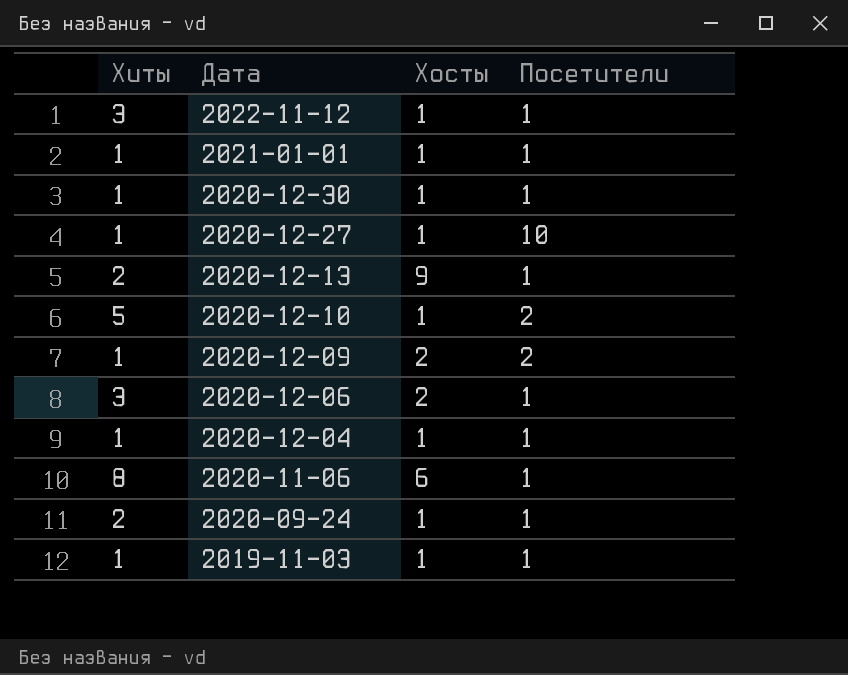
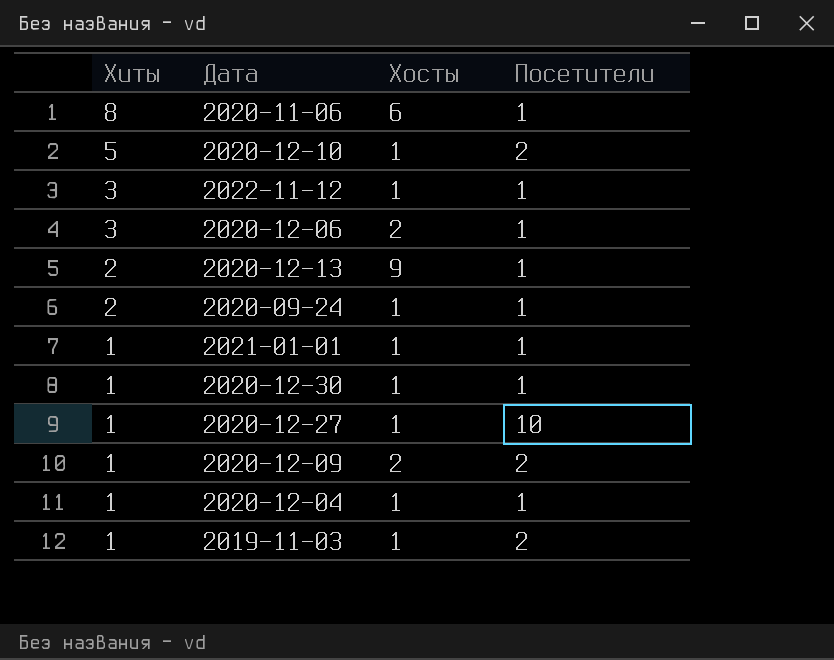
row order: Дата descending -> Хиты descending
2019-11-03 | Посетители: 1 -> 2

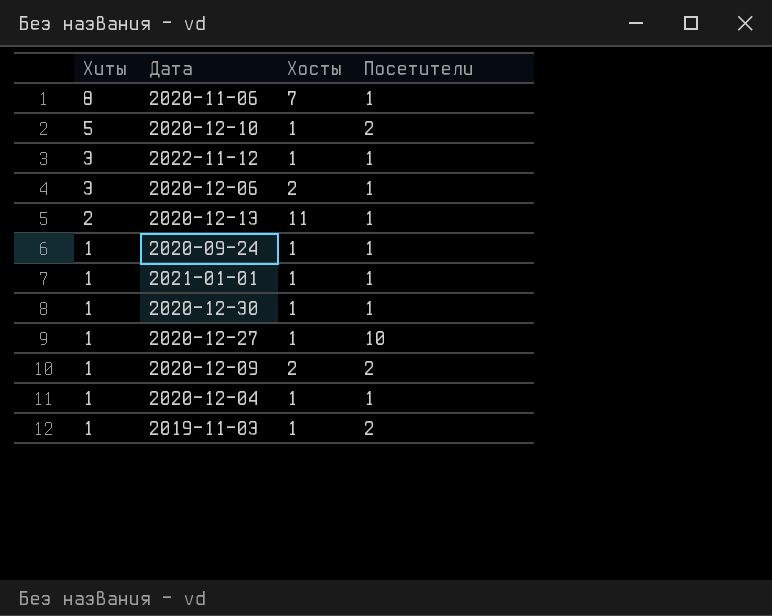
2020-11-06 | Хосты: 6 -> 7
2020-12-13 | Хосты: 9 -> 11
2020-09-24 | Хиты: 2 -> 1

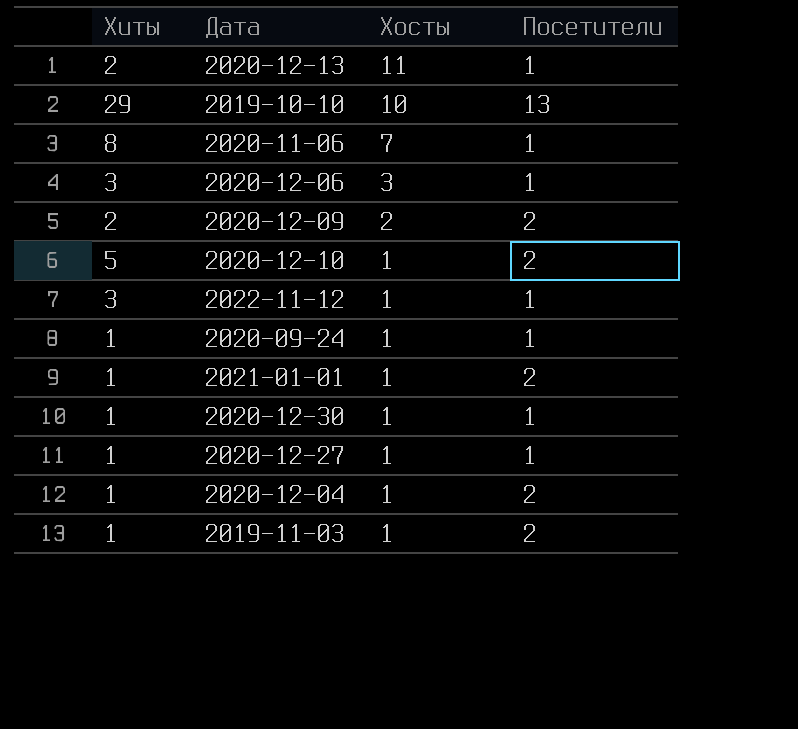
row order: Хиты descending -> Хосты descending
row 2019-10-10: none -> 29 | 10 | 13
2020-12-06 | Хосты: 2 -> 3
2020-12-09 | Хиты: 1 -> 2
2021-01-01 | Посетители: 1 -> 2
2020-12-27 | Посетители: 10 -> 1
2020-12-04 | Посетители: 1 -> 2

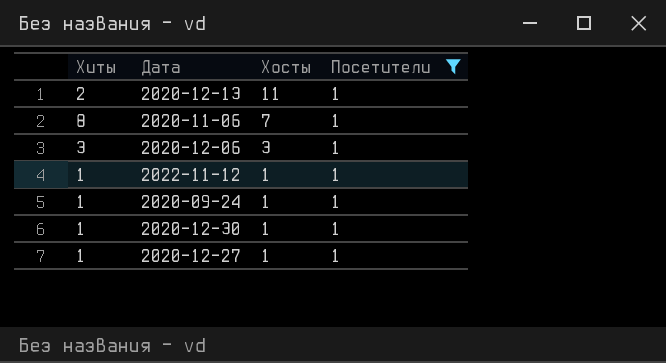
filter: none -> Посетители = 1
2022-11-12 | Хиты: 3 -> 1

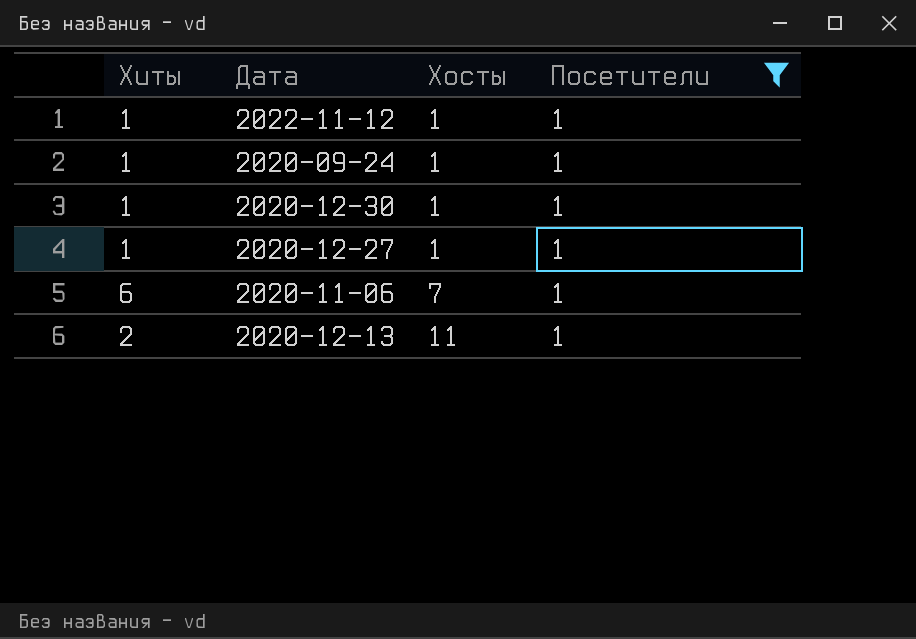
row order: Хосты descending -> Хосты ascending
row 2020-12-06: 3 | 3 | 1 -> none
2020-11-06 | Хиты: 8 -> 6

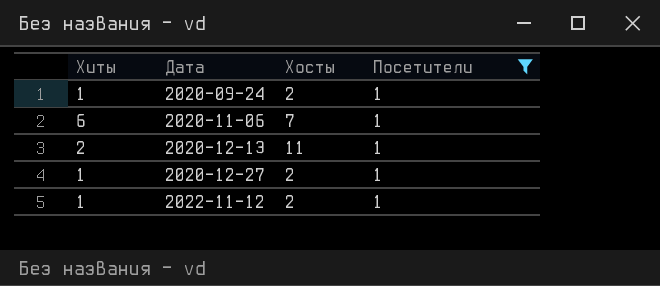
row order: Хосты ascending -> Дата ascending
row 2020-12-30: 1 | 1 | 1 -> none
2020-09-24 | Хосты: 1 -> 2
2020-12-27 | Хосты: 1 -> 2
2022-11-12 | Хосты: 1 -> 2

